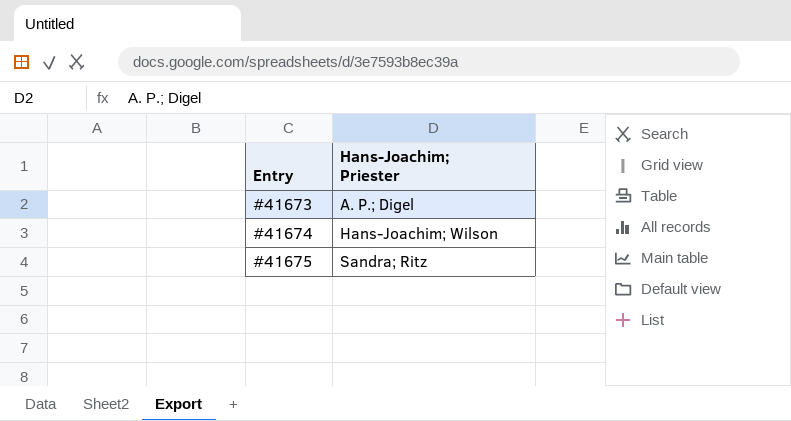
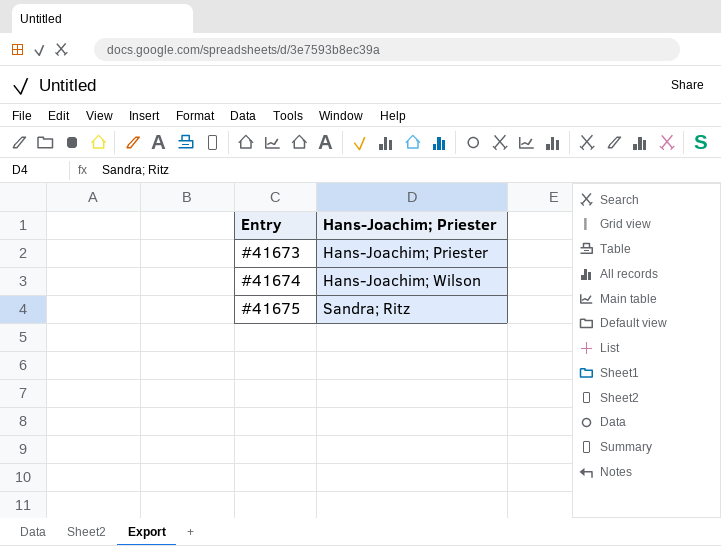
#41673 | Hans-Joachim; Priester: A. P.; Digel -> Hans-Joachim; Priester

